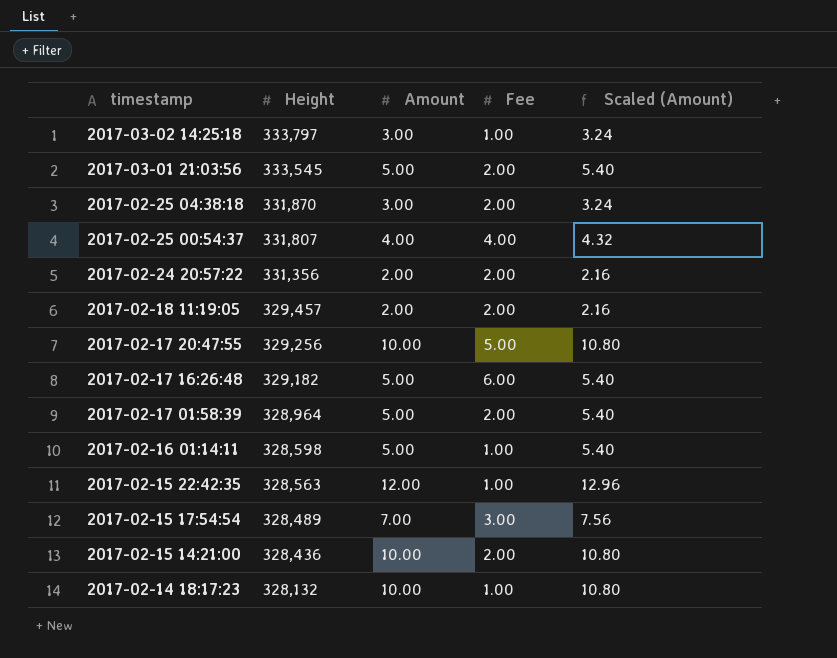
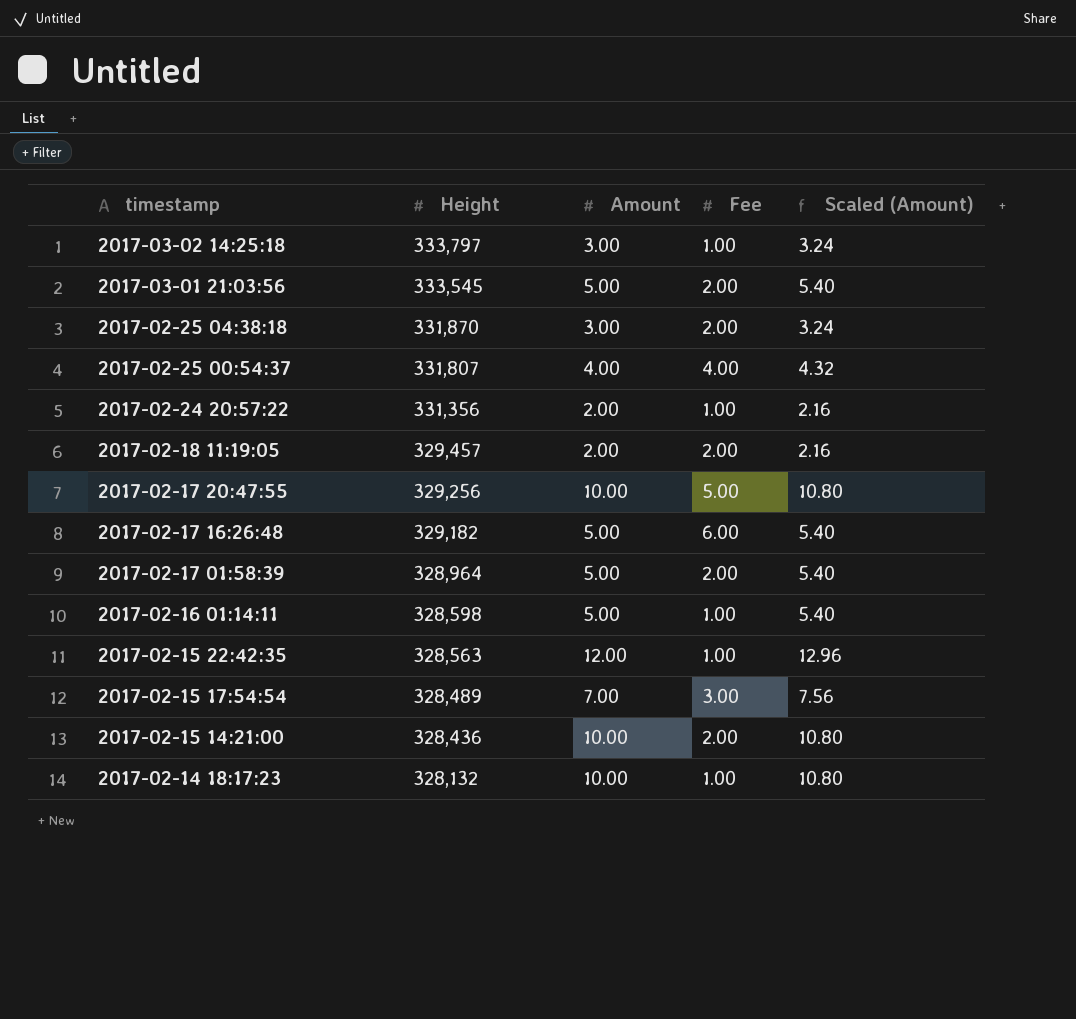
2017-02-24 20:57:22 | Fee: 2.00 -> 1.00

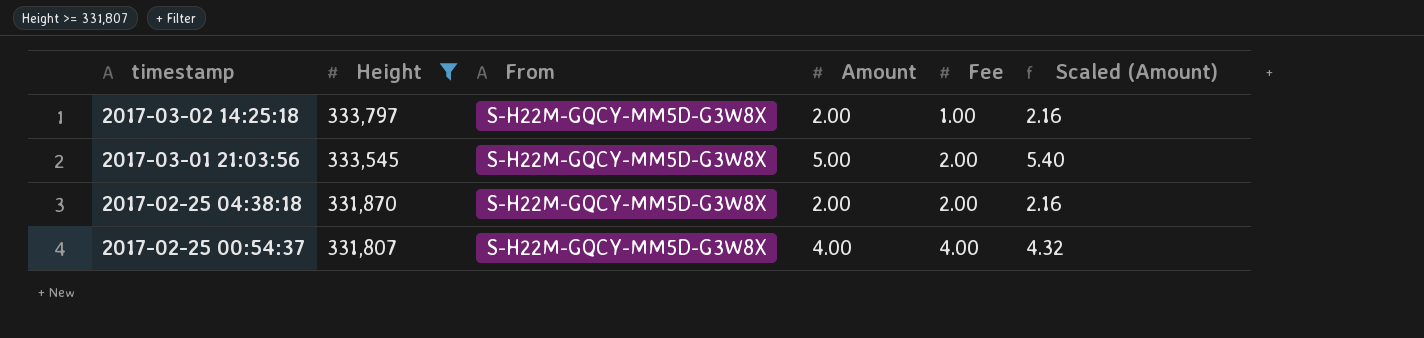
filter: none -> Height >= 331,807
column From | position: none -> 3
2017-03-02 14:25:18 | Amount: 3.00 -> 2.00
2017-03-02 14:25:18 | Scaled (Amount): 3.24 -> 2.16
2017-02-25 04:38:18 | Amount: 3.00 -> 2.00
2017-02-25 04:38:18 | Scaled (Amount): 3.24 -> 2.16

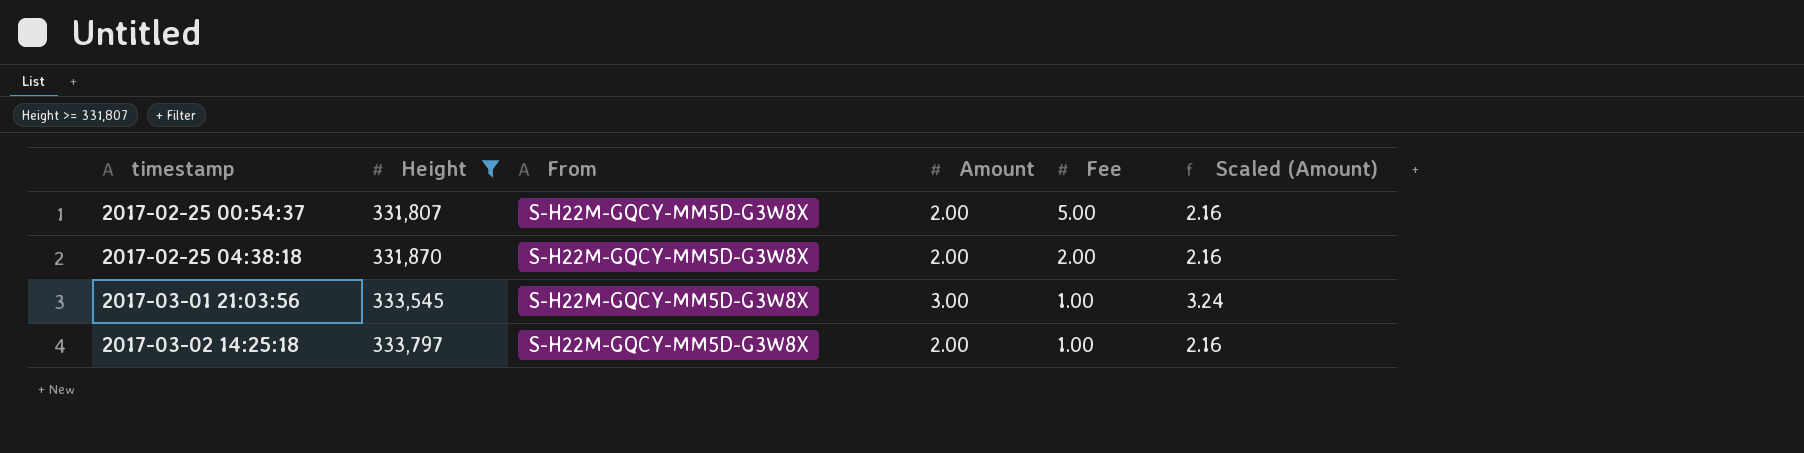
row order: timestamp descending -> timestamp ascending
2017-02-25 00:54:37 | Amount: 4.00 -> 2.00
2017-02-25 00:54:37 | Fee: 4.00 -> 5.00
2017-02-25 00:54:37 | Scaled (Amount): 4.32 -> 2.16
2017-03-01 21:03:56 | Amount: 5.00 -> 3.00
2017-03-01 21:03:56 | Fee: 2.00 -> 1.00
2017-03-01 21:03:56 | Scaled (Amount): 5.40 -> 3.24

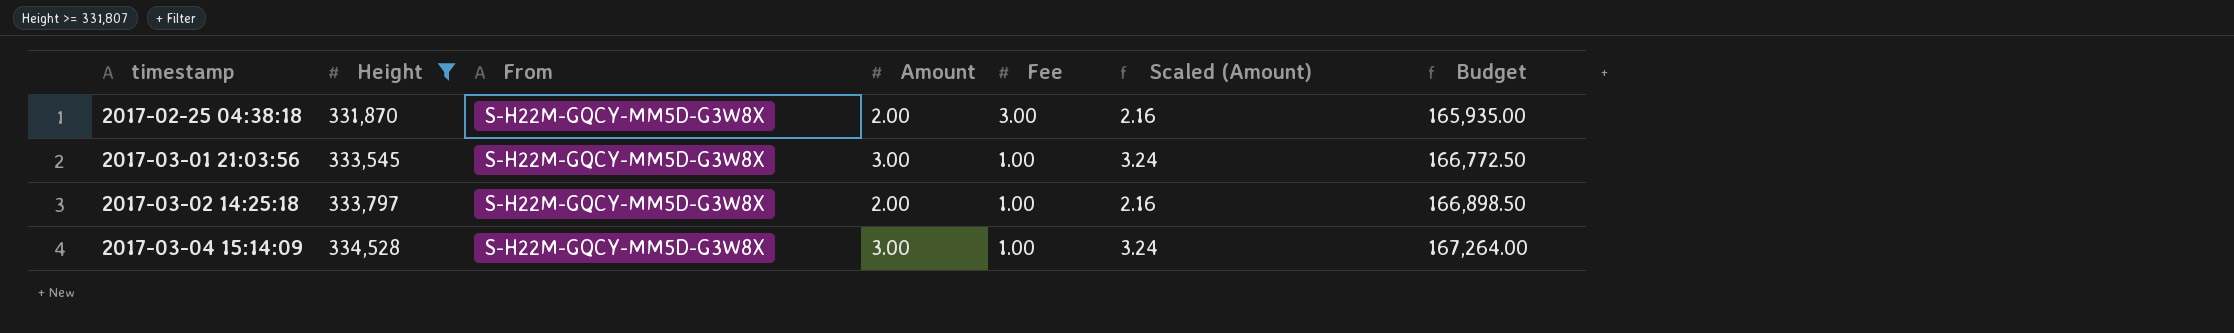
column Budget | formula: none -> [Height] * 0.5
row 2017-02-25 00:54:37: 331,807 | S-H22M-GQCY-MM5D-G3W8X | 2.00 | 5.00 | 2.16 -> none
2017-02-25 04:38:18 | Fee: 2.00 -> 3.00
row 2017-03-04 15:14:09: none -> 334,528 | S-H22M-GQCY-MM5D-G3W8X | 3.00 | 1.00 | 3.24 | 167,264.00

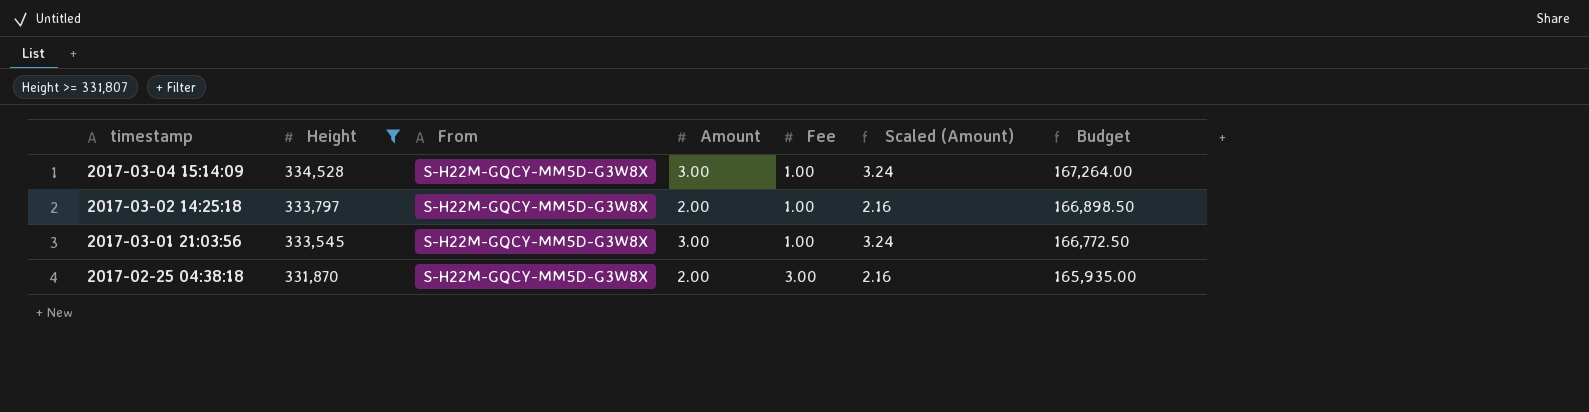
row order: timestamp ascending -> timestamp descending

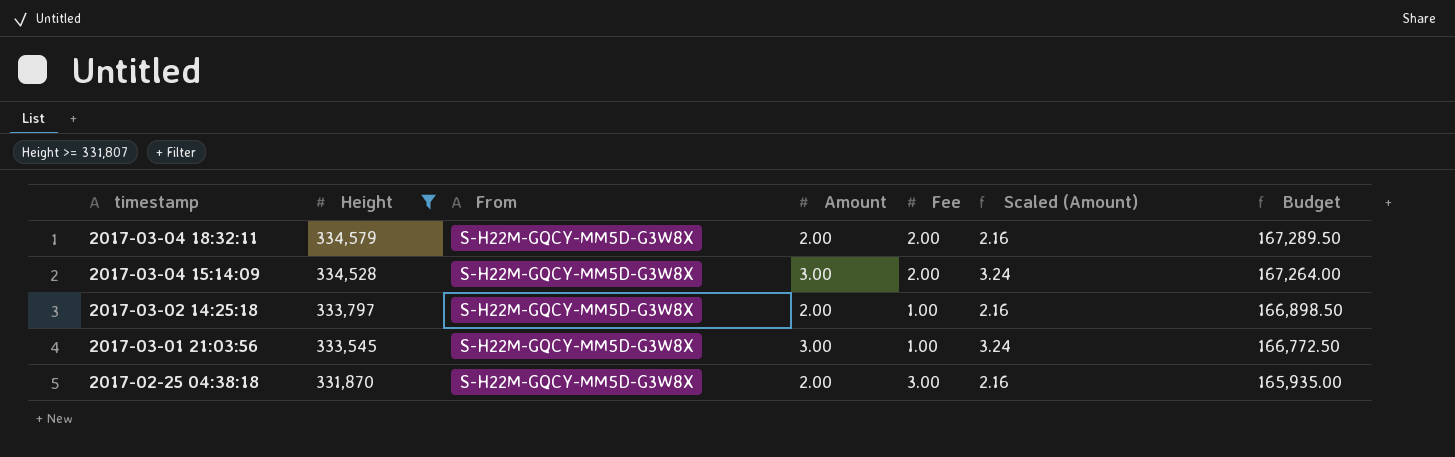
row 2017-03-04 18:32:11: none -> 334,579 | S-H22M-GQCY-MM5D-G3W8X | 2.00 | 2.00 | 2.16 | 167,289.50
2017-03-04 15:14:09 | Fee: 1.00 -> 2.00

